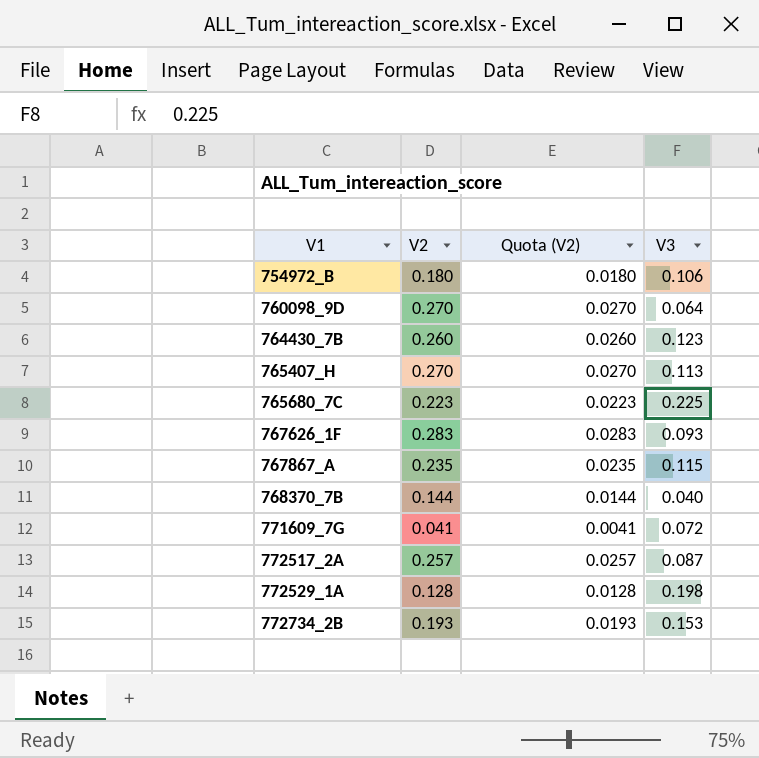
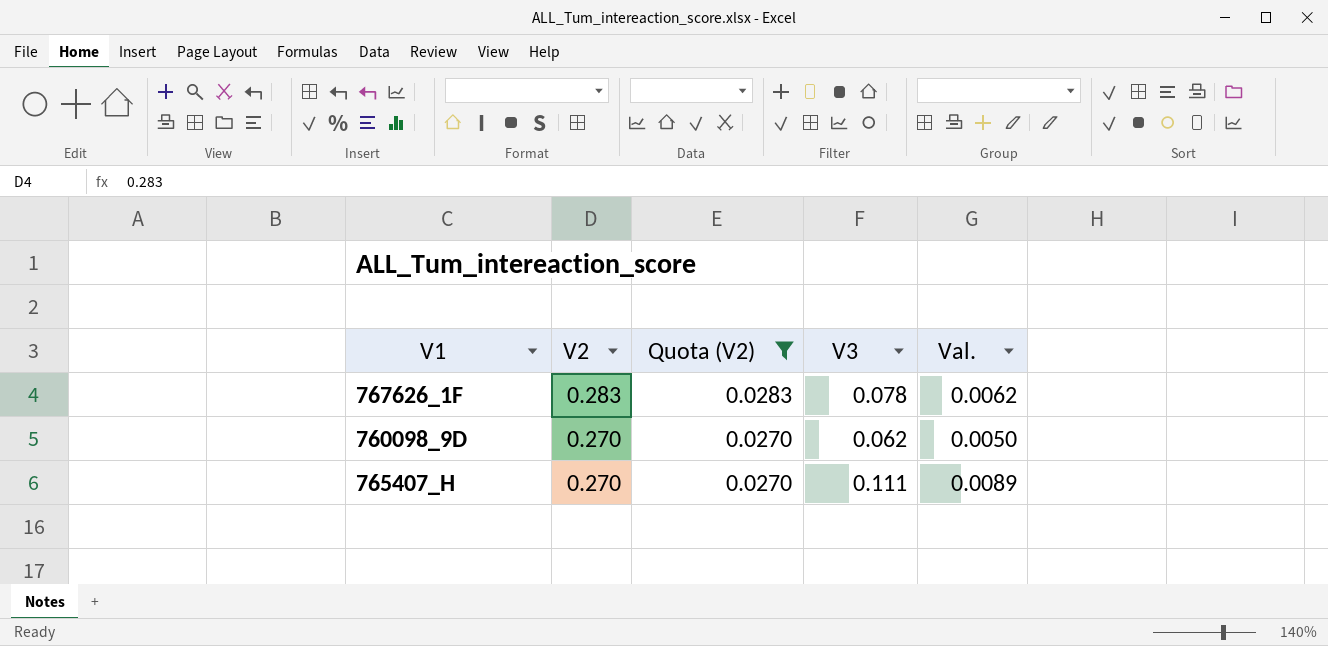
filter: none -> Quota (V2) >= 0.0270
row order: V1 ascending -> V2 descending
column Val. | formula: none -> [V3] * 0.08
767626_1F | V3: 0.093 -> 0.078
760098_9D | V3: 0.064 -> 0.062
765407_H | V3: 0.113 -> 0.111

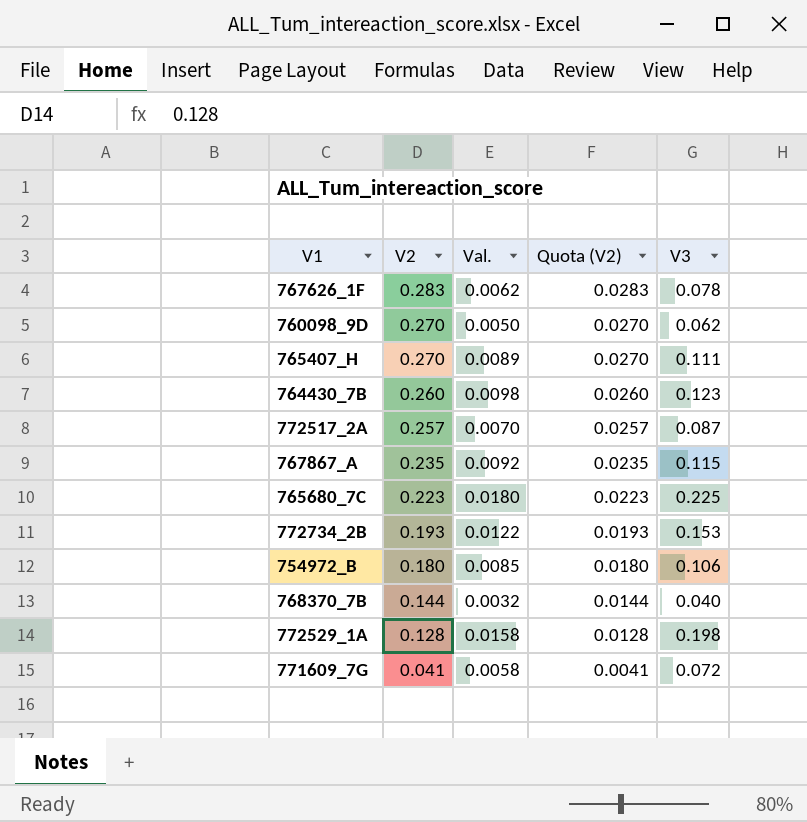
filter: Quota (V2) >= 0.0270 -> none
column Val. | position: 5 -> 3

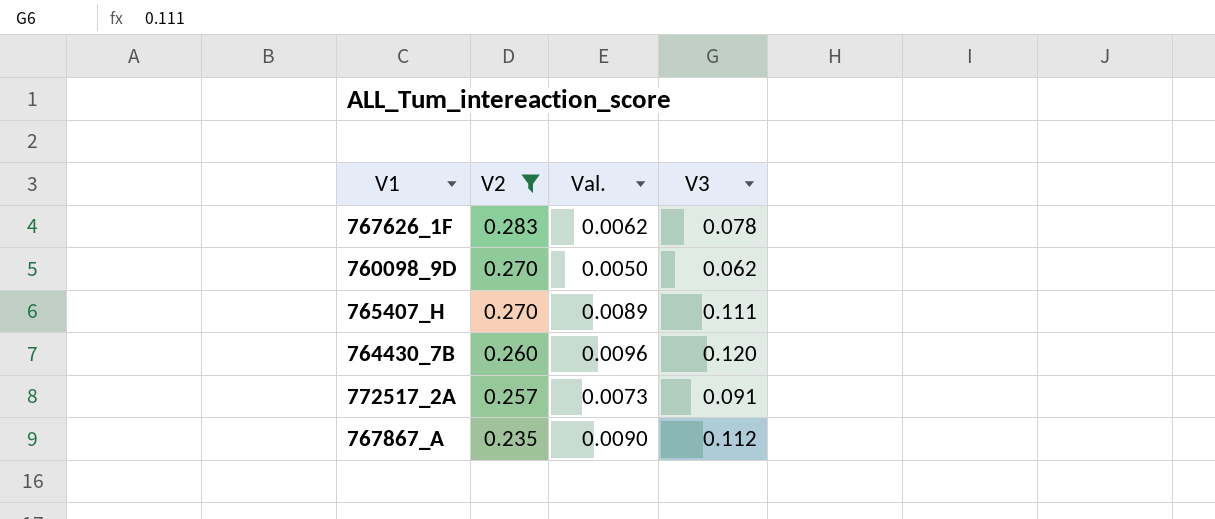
filter: none -> V2 >= 0.235
column Quota (V2) | formula: [V2] * 0.1 -> none
764430_7B | Val.: 0.0098 -> 0.0096
764430_7B | V3: 0.123 -> 0.120
772517_2A | Val.: 0.0070 -> 0.0073
772517_2A | V3: 0.087 -> 0.091
767867_A | Val.: 0.0092 -> 0.0090
767867_A | V3: 0.115 -> 0.112

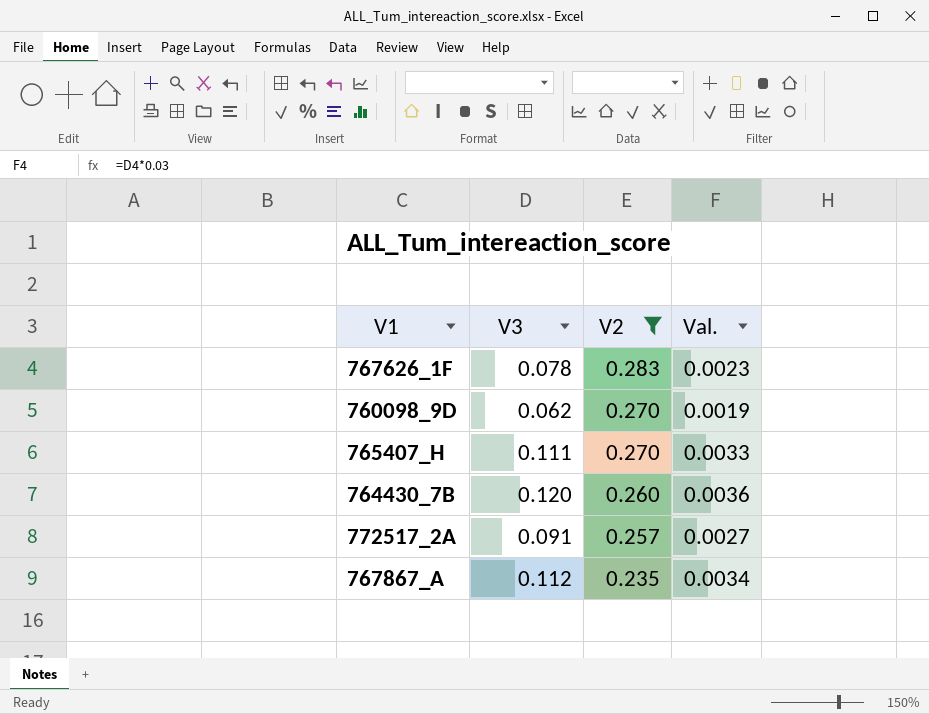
column V3 | position: 4 -> 2
column Val. | formula: [V3] * 0.08 -> [V3] * 0.03

